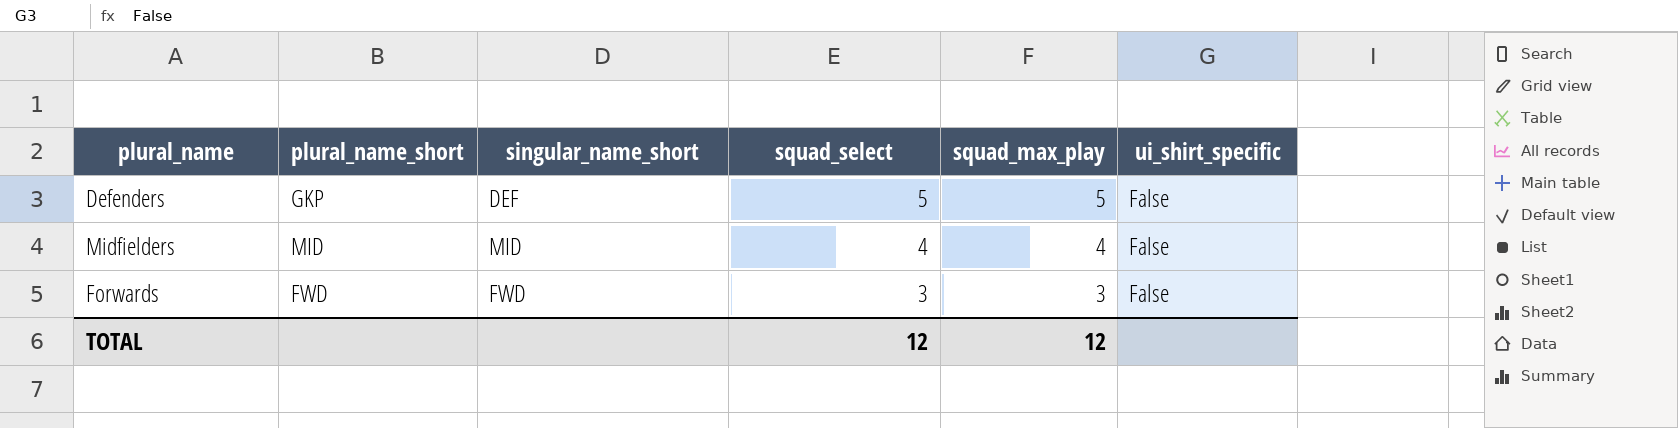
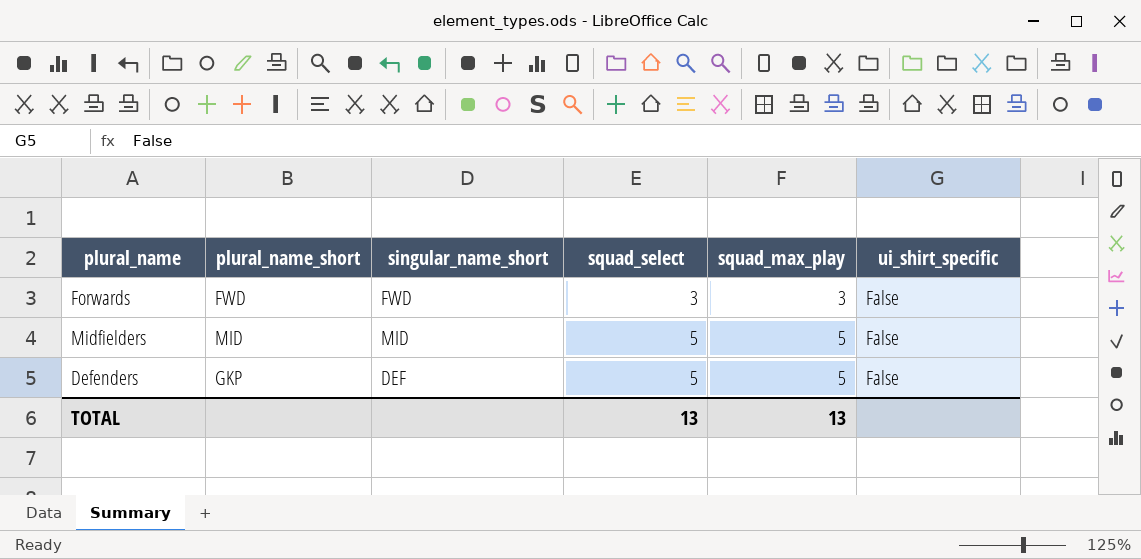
row order: squad_select descending -> squad_select ascending
Midfielders | squad_select: 4 -> 5
Midfielders | squad_max_play: 4 -> 5
TOTAL | squad_select: 12 -> 13
TOTAL | squad_max_play: 12 -> 13

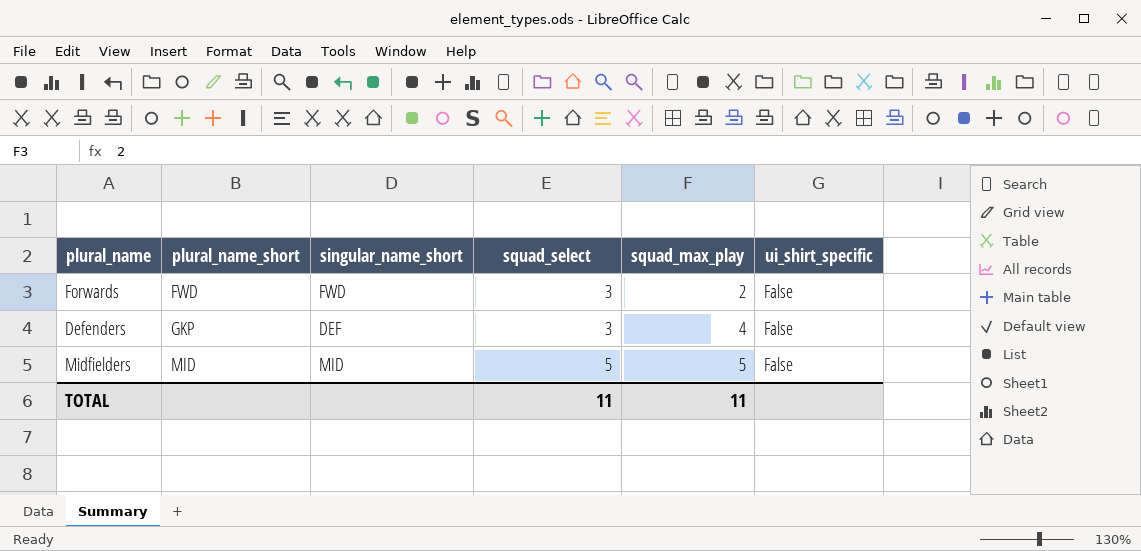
row order: squad_select ascending -> plural_name_short ascending
Forwards | squad_max_play: 3 -> 2
Defenders | squad_select: 5 -> 3
Defenders | squad_max_play: 5 -> 4
TOTAL | squad_select: 13 -> 11
TOTAL | squad_max_play: 13 -> 11

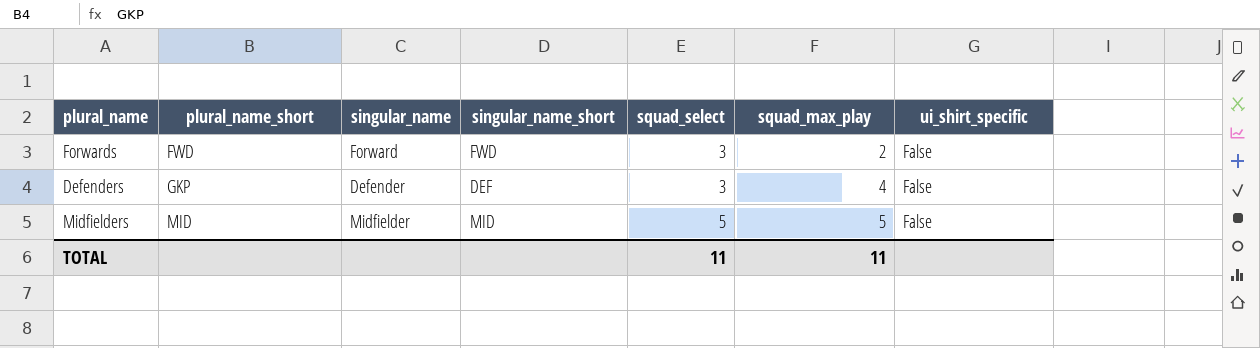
column singular_name | position: none -> 3

